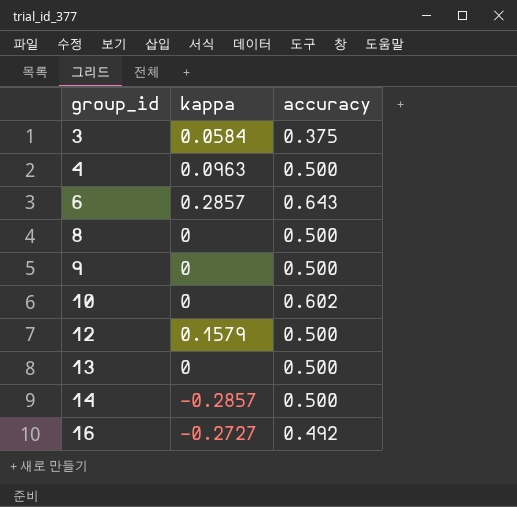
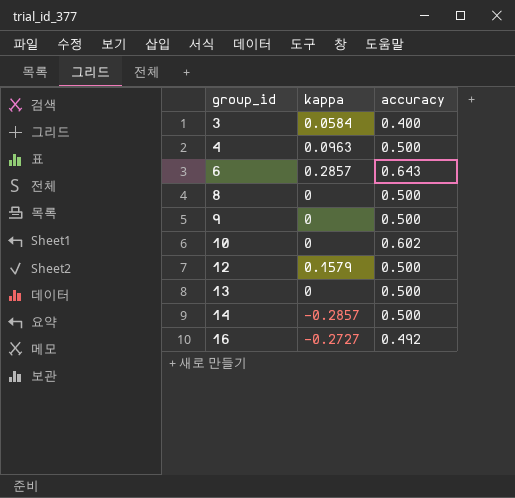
3 | accuracy: 0.375 -> 0.400

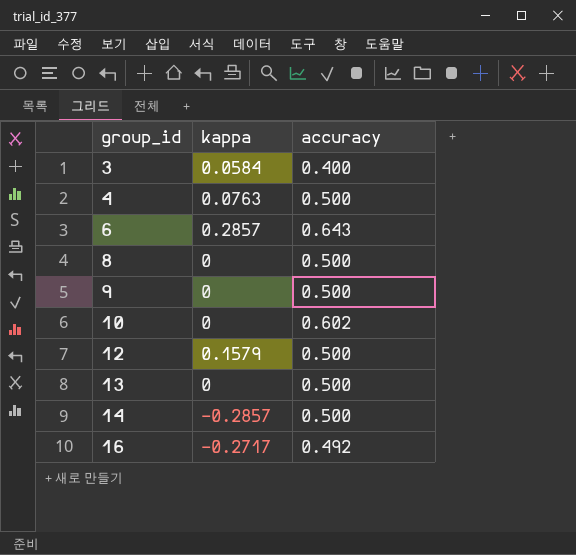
4 | kappa: 0.0963 -> 0.0763
16 | kappa: -0.2727 -> -0.2717

